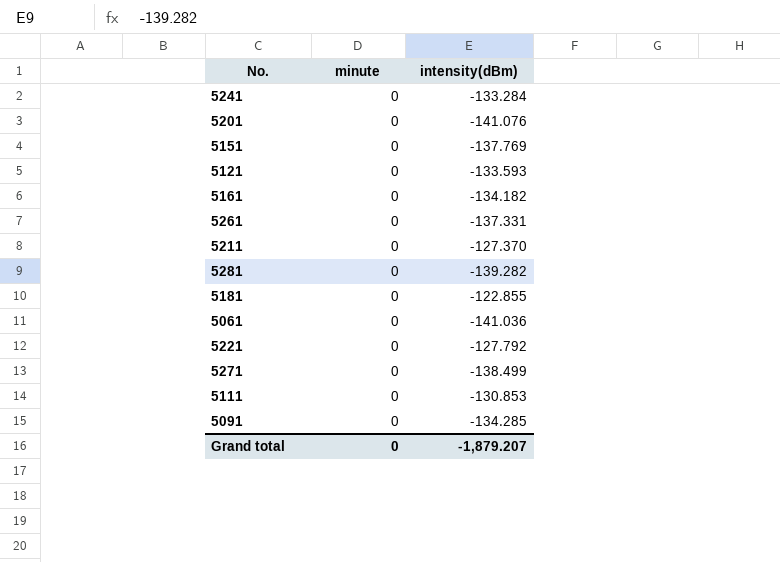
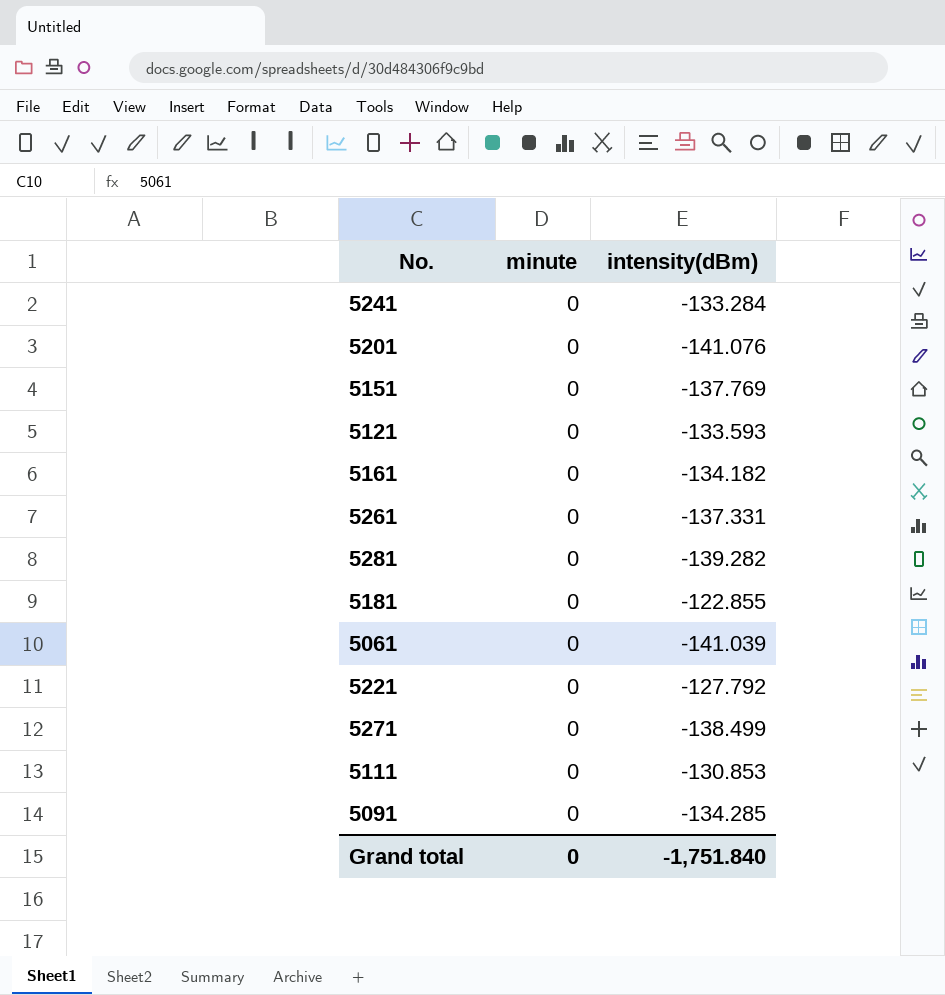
row 5211: 0 | -127.370 -> none
5061 | intensity(dBm): -141.036 -> -141.039
Grand total | intensity(dBm): -1,879.207 -> -1,751.840

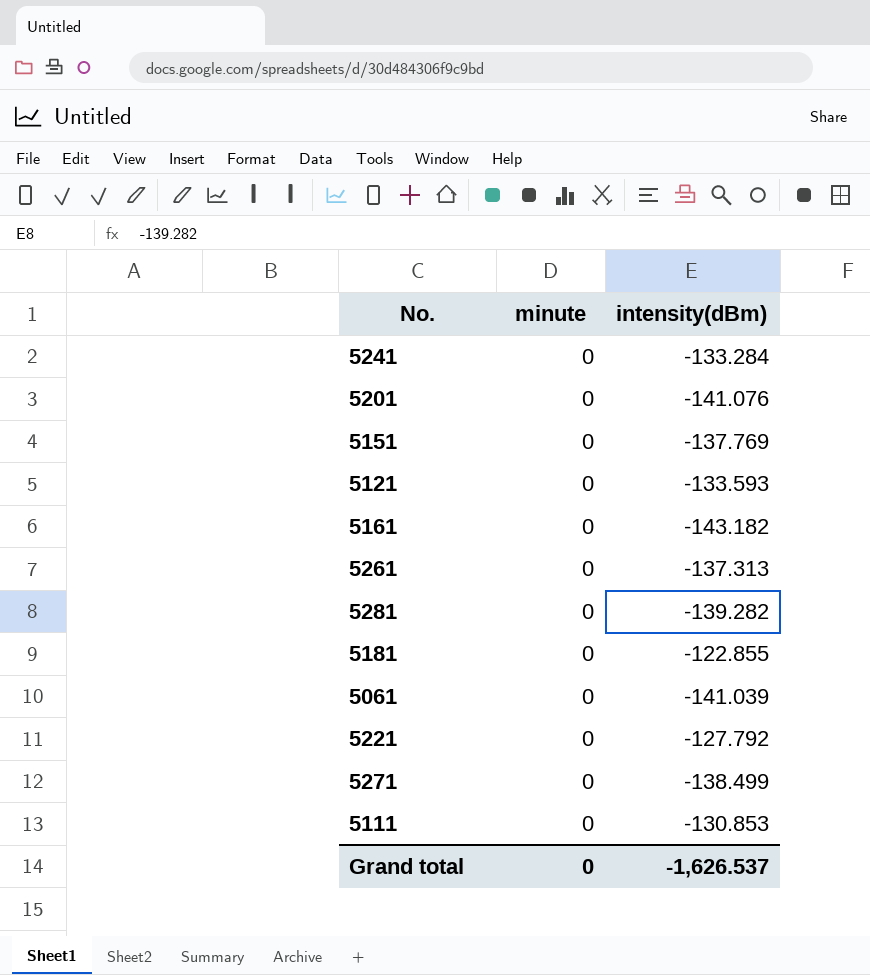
row 5091: 0 | -134.285 -> none
5161 | intensity(dBm): -134.182 -> -143.182
5261 | intensity(dBm): -137.331 -> -137.313
Grand total | intensity(dBm): -1,751.840 -> -1,626.537

